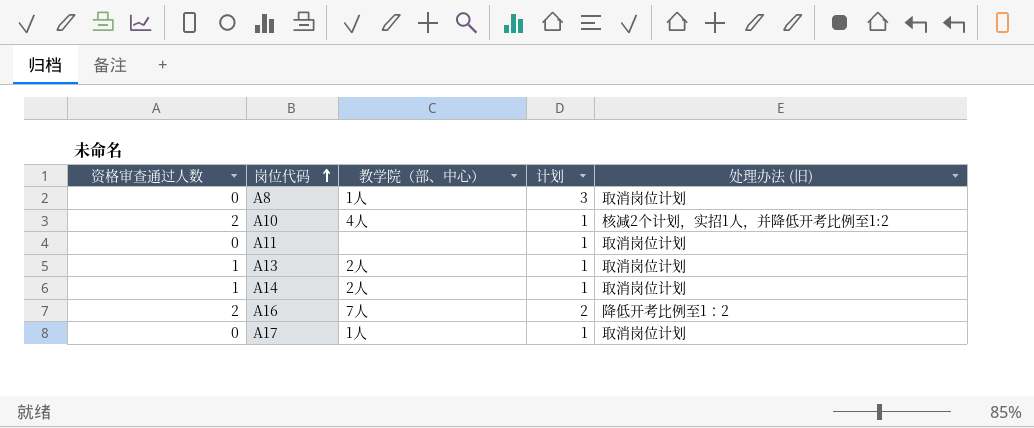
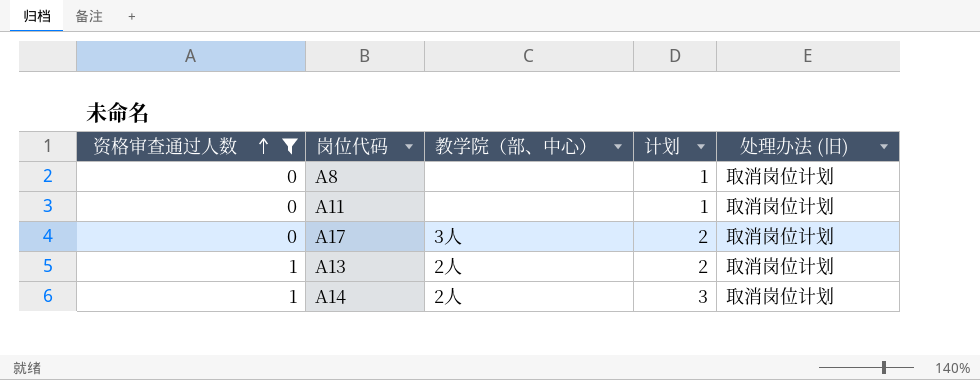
filter: none -> 资格审查通过人数 != 2
row order: 岗位代码 ascending -> 资格审查通过人数 ascending
A8 | 教学院（部、中心）: 1人 -> none
A8 | 计划: 3 -> 1
A17 | 教学院（部、中心）: 1人 -> 3人
A17 | 计划: 1 -> 2
A13 | 计划: 1 -> 2
A14 | 计划: 1 -> 3

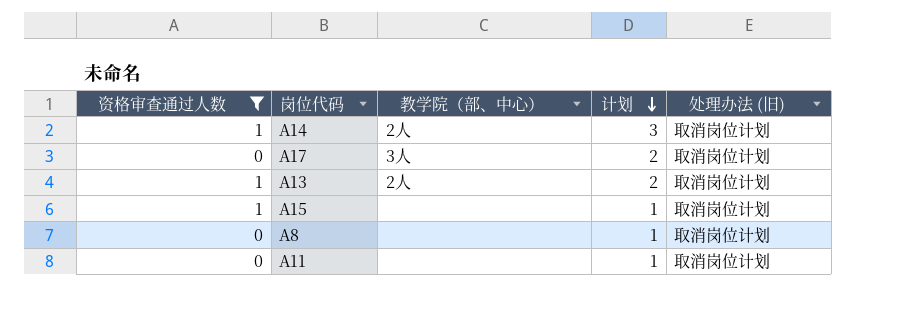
row order: 资格审查通过人数 ascending -> 计划 descending
row A15: none -> 1 | none | 1 | 取消岗位计划

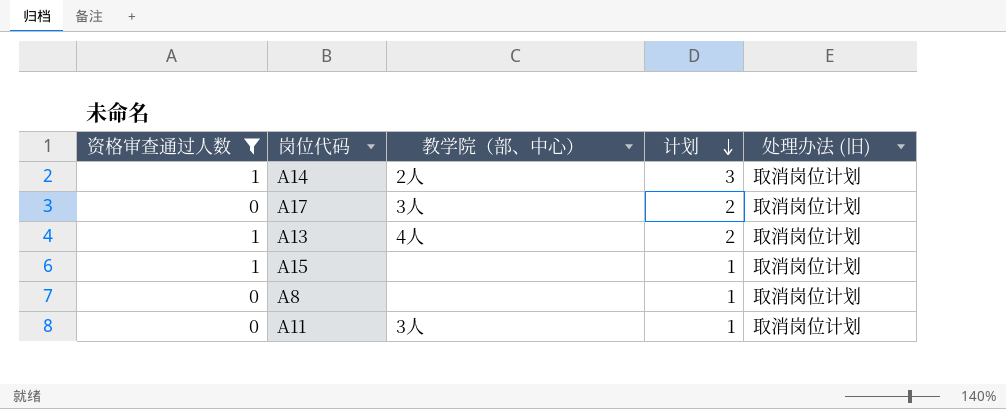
A13 | 教学院（部、中心）: 2人 -> 4人
A11 | 教学院（部、中心）: none -> 3人

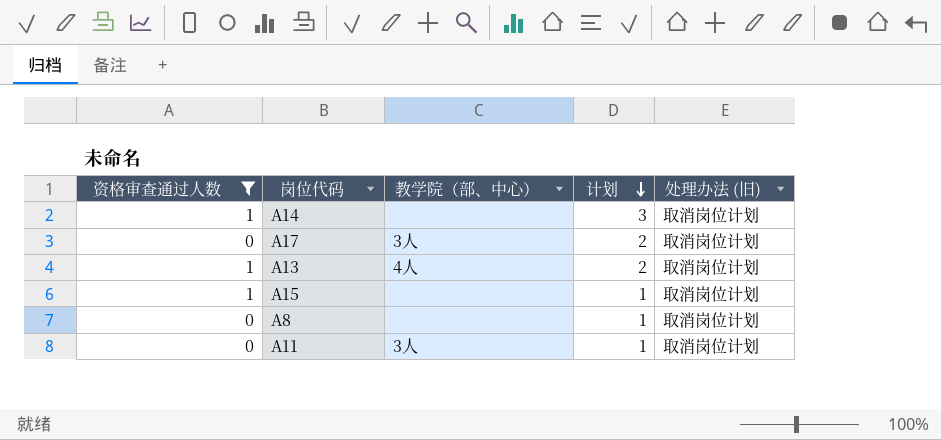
A14 | 教学院（部、中心）: 2人 -> none

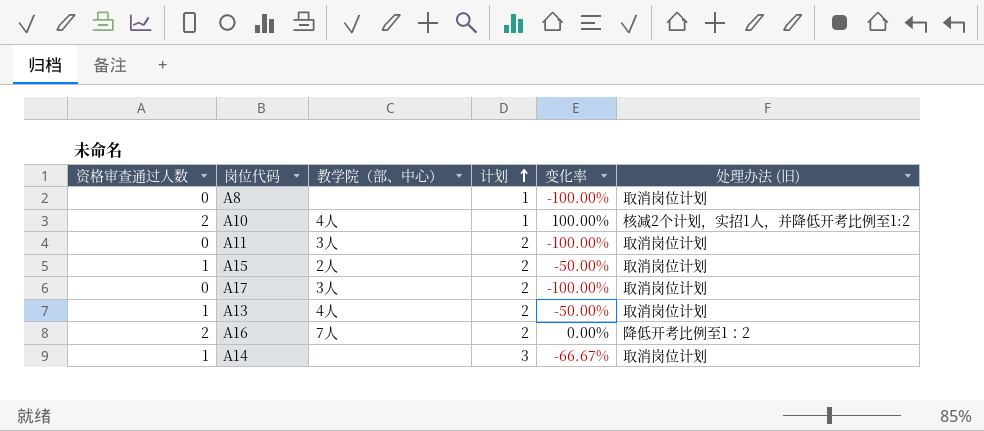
filter: 资格审查通过人数 != 2 -> none
row order: 计划 descending -> 计划 ascending
column 变化率 | formula: none -> ([资格审查通过人数] - [计划]) / [计划]
A11 | 计划: 1 -> 2
A15 | 教学院（部、中心）: none -> 2人
A15 | 计划: 1 -> 2

